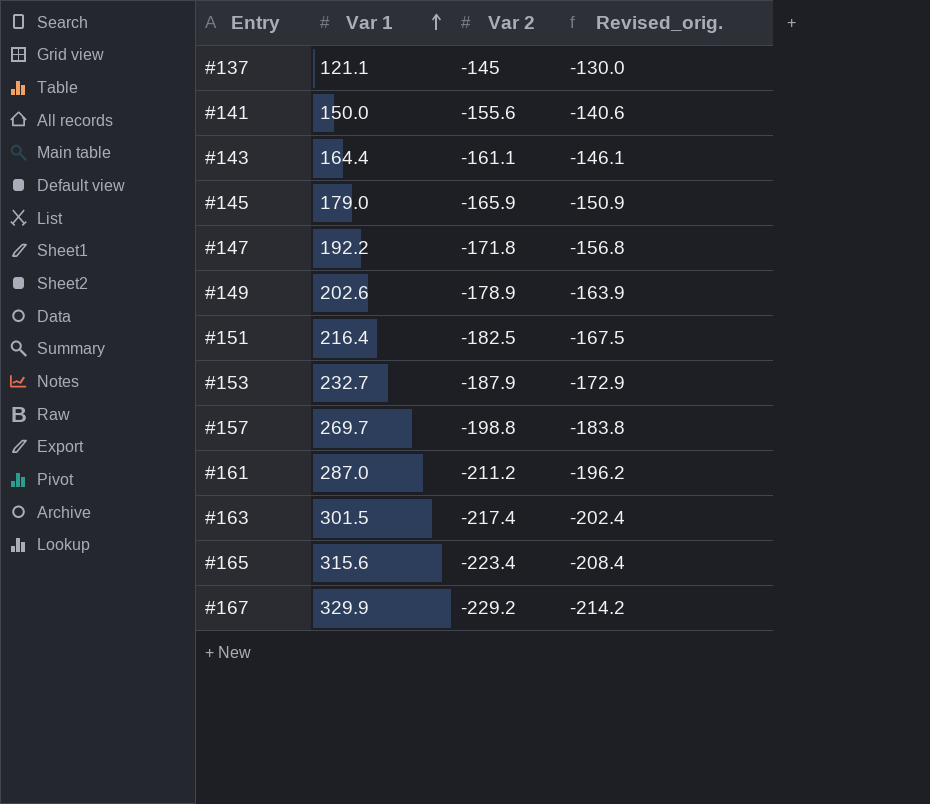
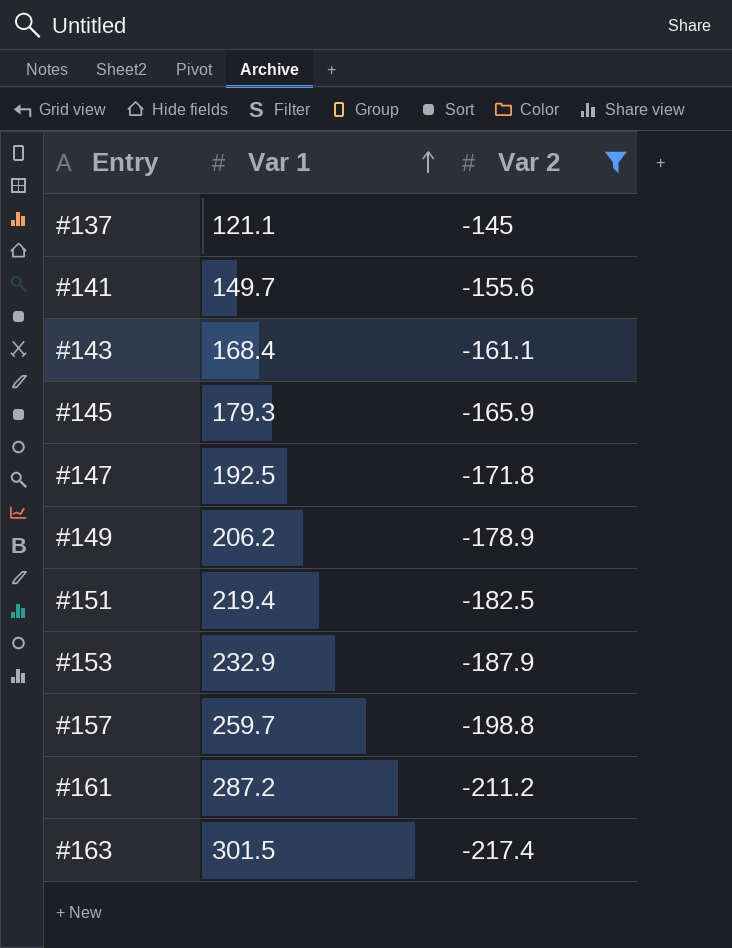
filter: none -> Var 2 >= -217.4
column Revised_orig. | formula: [Var 2] + 15 -> none
#141 | Var 1: 150.0 -> 149.7
#143 | Var 1: 164.4 -> 168.4
#145 | Var 1: 179.0 -> 179.3
#147 | Var 1: 192.2 -> 192.5
#149 | Var 1: 202.6 -> 206.2
#151 | Var 1: 216.4 -> 219.4
#153 | Var 1: 232.7 -> 232.9
#157 | Var 1: 269.7 -> 259.7
#161 | Var 1: 287.0 -> 287.2

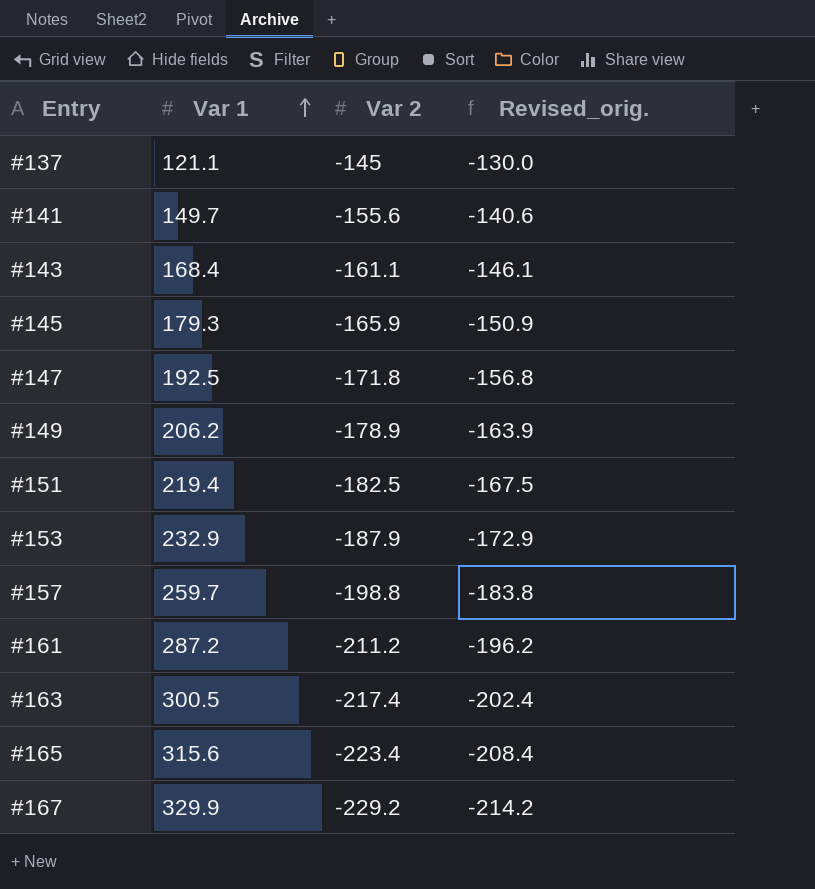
filter: Var 2 >= -217.4 -> none
column Revised_orig. | formula: none -> [Var 2] + 15
#163 | Var 1: 301.5 -> 300.5

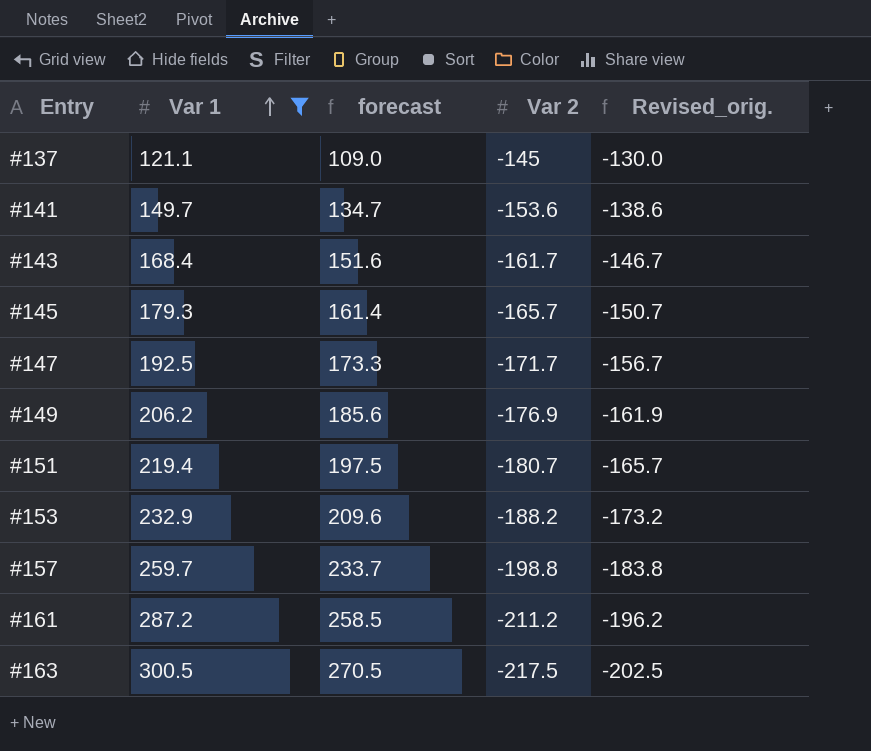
filter: none -> Var 1 <= 300.5
column forecast | formula: none -> [Var 1] * 0.9
#141 | Var 2: -155.6 -> -153.6
#141 | Revised_orig.: -140.6 -> -138.6
#143 | Var 2: -161.1 -> -161.7
#143 | Revised_orig.: -146.1 -> -146.7
#145 | Var 2: -165.9 -> -165.7
#145 | Revised_orig.: -150.9 -> -150.7
#147 | Var 2: -171.8 -> -171.7
#147 | Revised_orig.: -156.8 -> -156.7
#149 | Var 2: -178.9 -> -176.9
#149 | Revised_orig.: -163.9 -> -161.9
#151 | Var 2: -182.5 -> -180.7
#151 | Revised_orig.: -167.5 -> -165.7
#153 | Var 2: -187.9 -> -188.2
#153 | Revised_orig.: -172.9 -> -173.2
#163 | Var 2: -217.4 -> -217.5
#163 | Revised_orig.: -202.4 -> -202.5

